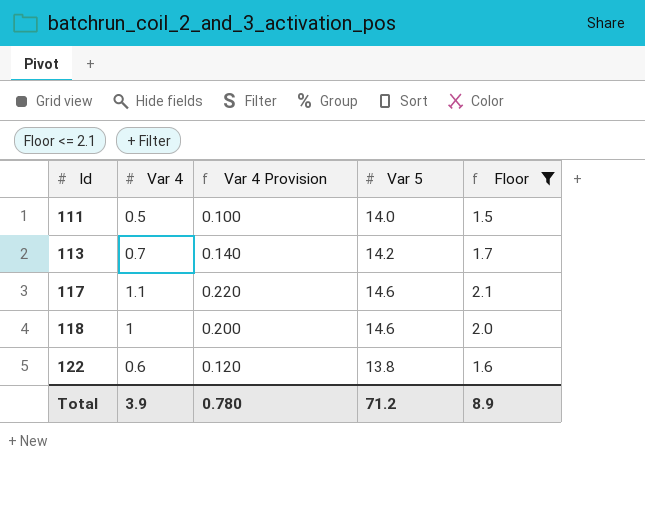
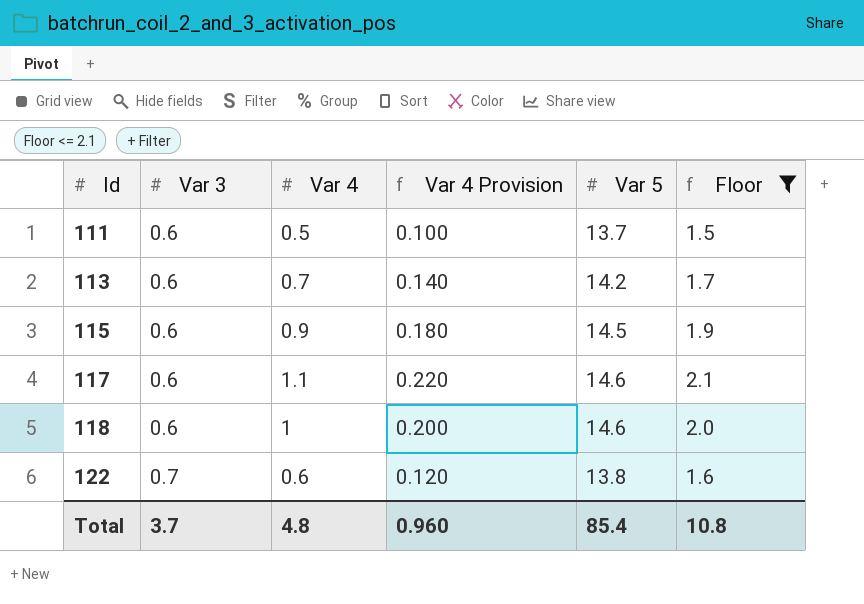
column Var 3 | position: none -> 2
111 | Var 5: 14.0 -> 13.7
row 115: none -> 0.6 | 0.9 | 0.180 | 14.5 | 1.9
Total | Var 4: 3.9 -> 4.8
Total | Var 4 Provision: 0.780 -> 0.960
Total | Var 5: 71.2 -> 85.4
Total | Floor: 8.9 -> 10.8

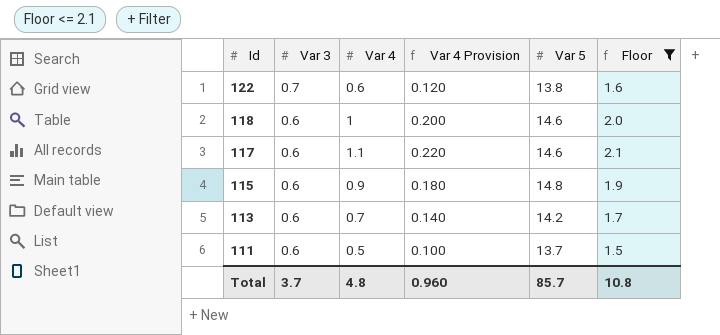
row order: Id ascending -> Id descending
115 | Var 5: 14.5 -> 14.8
Total | Var 5: 85.4 -> 85.7

